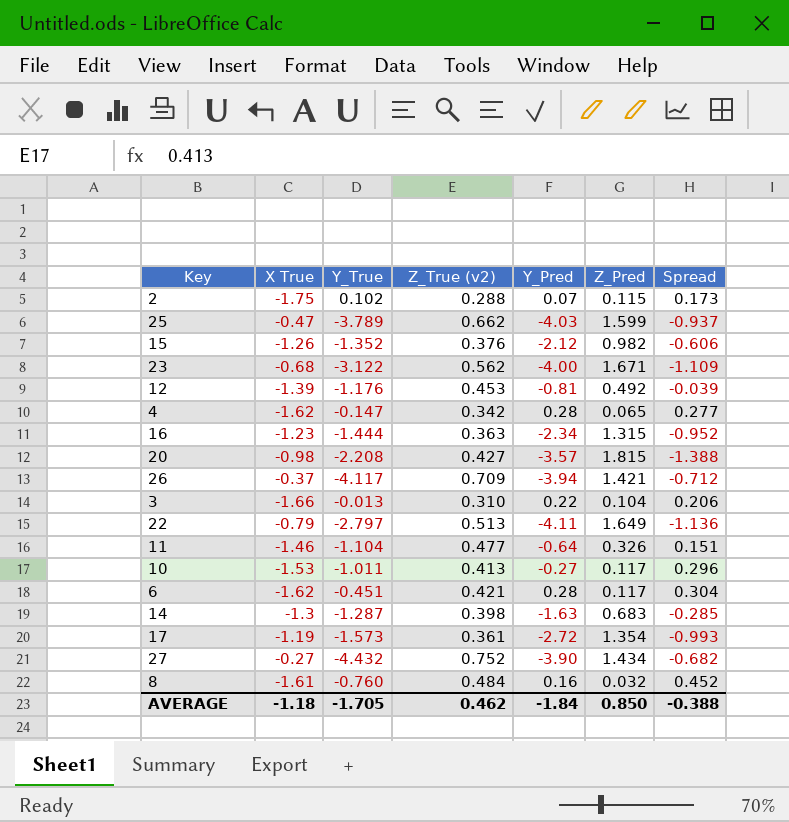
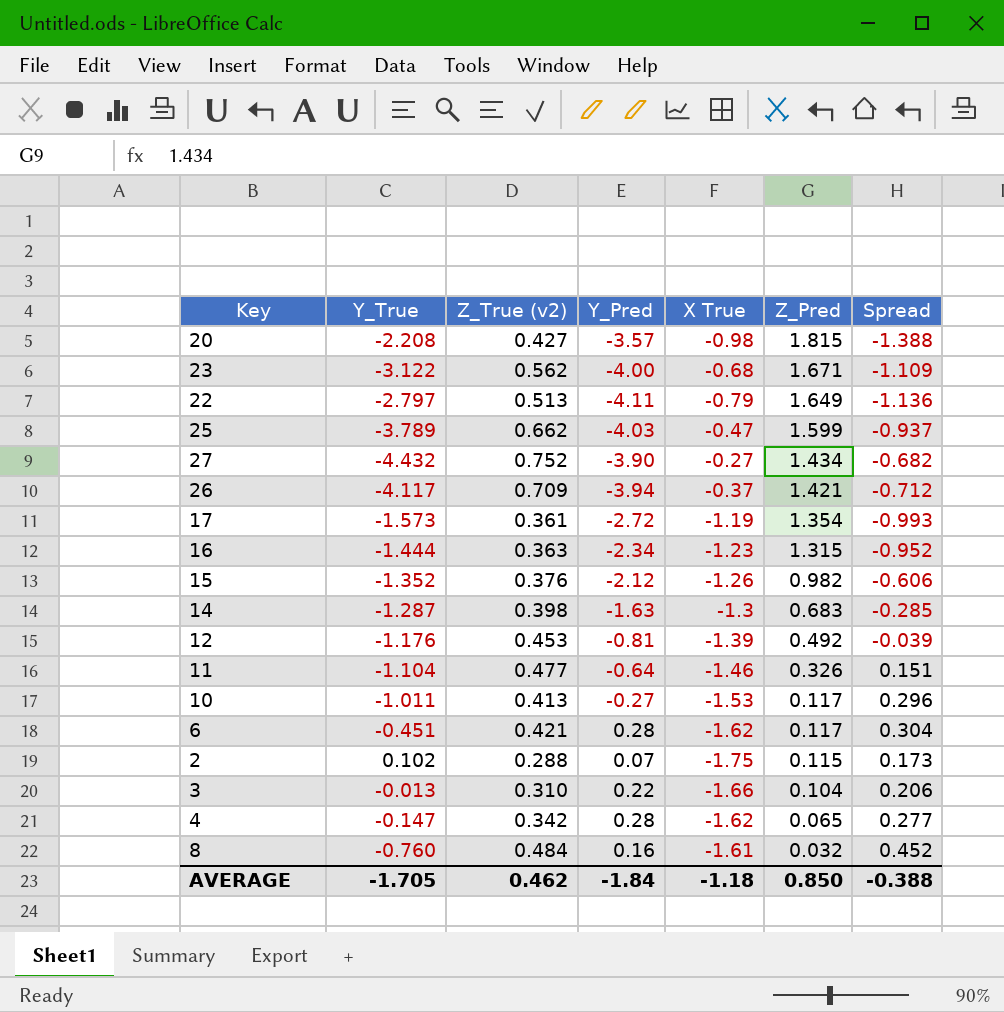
row order: none -> Z_Pred descending
column X True | position: 2 -> 5

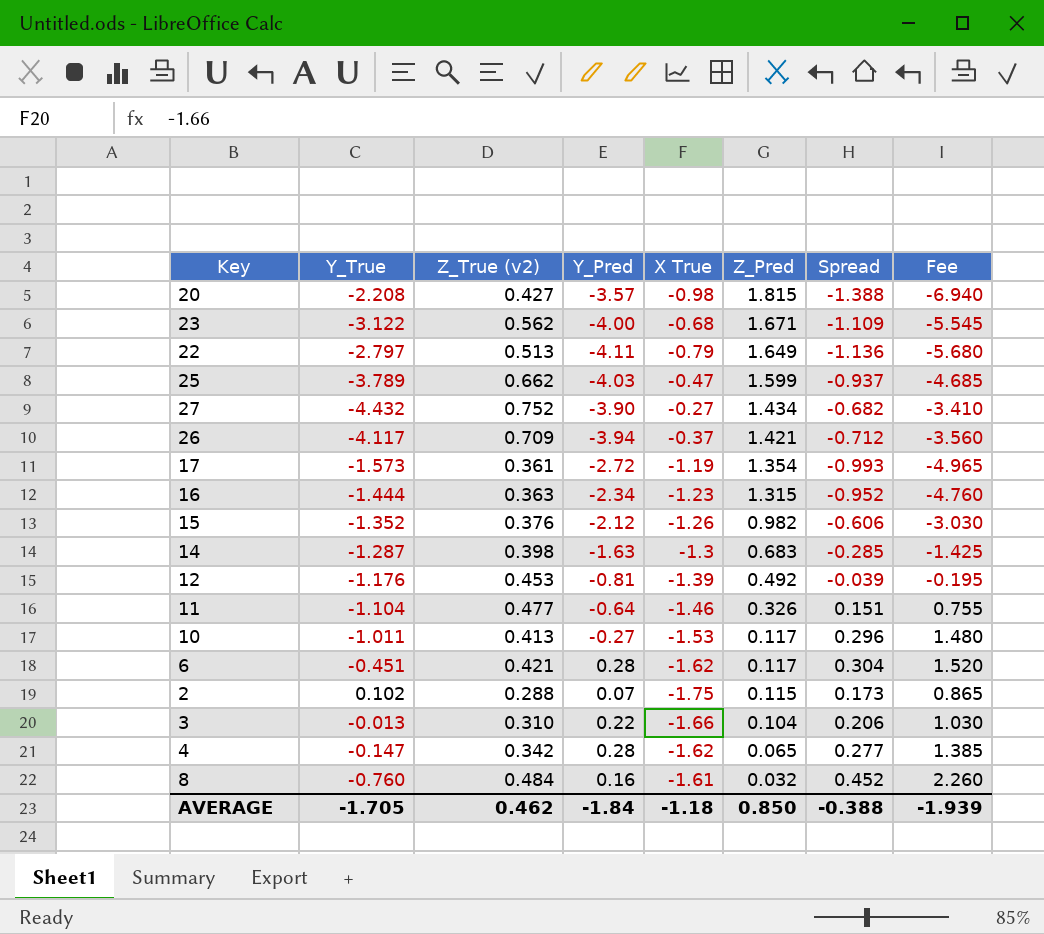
column Fee | formula: none -> [Spread] * 5

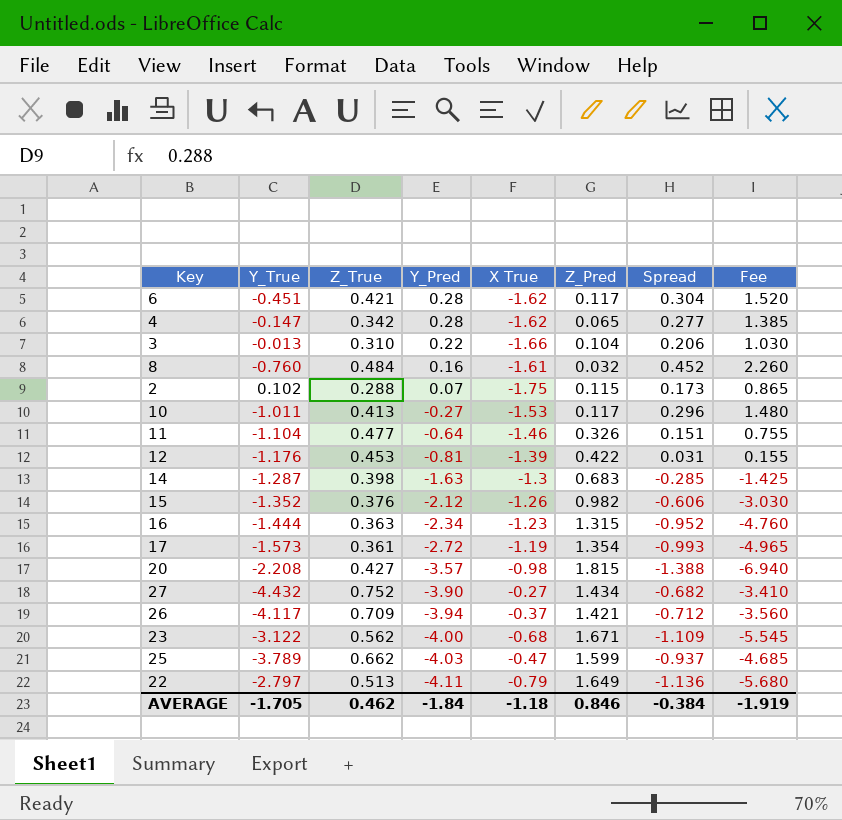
row order: Z_Pred descending -> Y_Pred descending
column name: Z_True (v2) -> Z_True
12 | Z_Pred: 0.492 -> 0.422
12 | Spread: -0.039 -> 0.031
12 | Fee: -0.195 -> 0.155
AVERAGE | Z_Pred: 0.850 -> 0.846
AVERAGE | Spread: -0.388 -> -0.384
AVERAGE | Fee: -1.939 -> -1.919

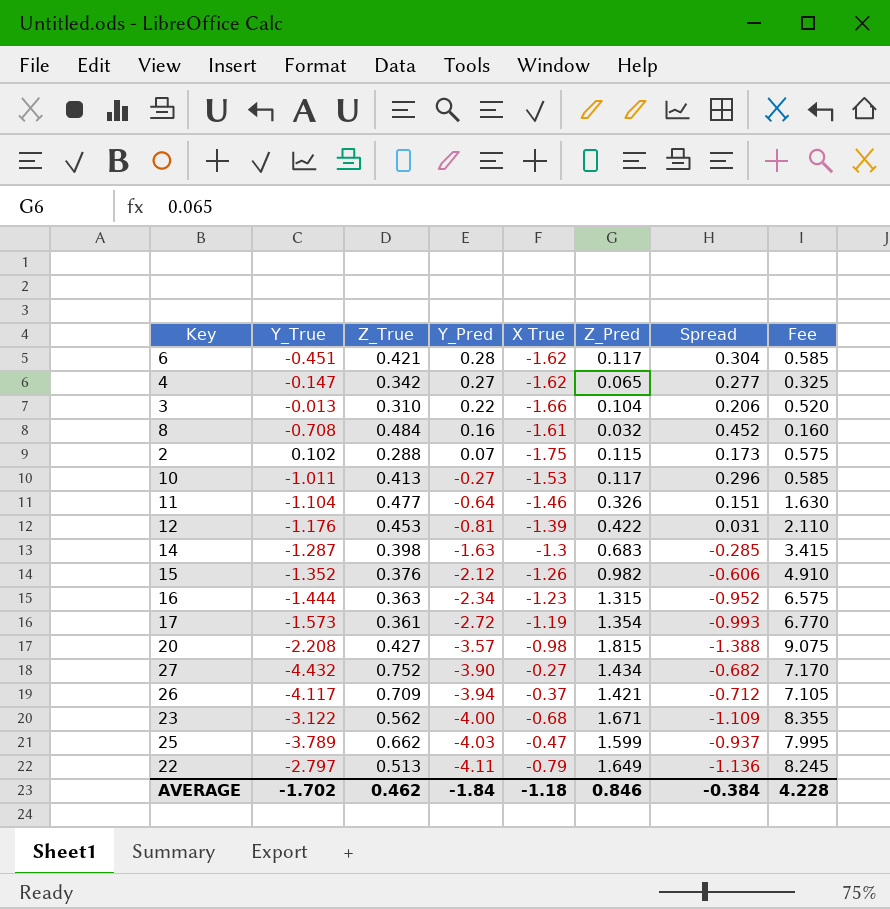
column Fee | formula: [Spread] * 5 -> [Z_Pred] * 5
4 | Y_Pred: 0.28 -> 0.27
8 | Y_True: -0.760 -> -0.708
AVERAGE | Y_True: -1.705 -> -1.702
AVERAGE | Fee: -1.919 -> 4.228

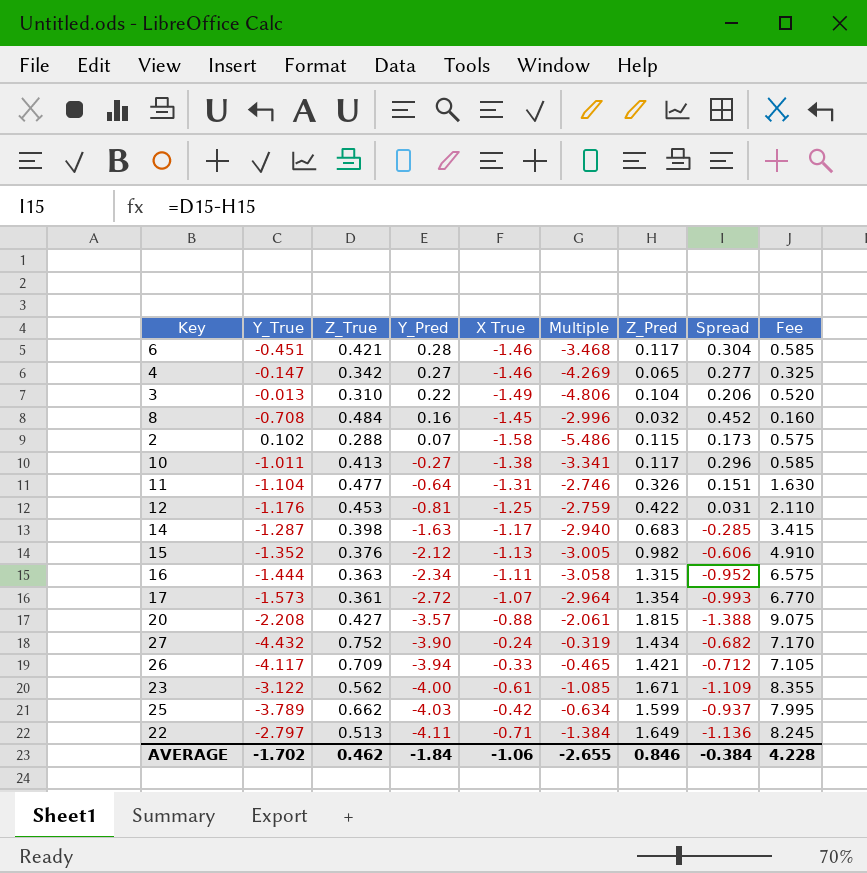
column Multiple | formula: none -> [X True] / [Z_True]
6 | X True: -1.62 -> -1.46
4 | X True: -1.62 -> -1.46
3 | X True: -1.66 -> -1.49
8 | X True: -1.61 -> -1.45
2 | X True: -1.75 -> -1.58
10 | X True: -1.53 -> -1.38
11 | X True: -1.46 -> -1.31
12 | X True: -1.39 -> -1.25
14 | X True: -1.3 -> -1.17
15 | X True: -1.26 -> -1.13
16 | X True: -1.23 -> -1.11
17 | X True: -1.19 -> -1.07
20 | X True: -0.98 -> -0.88
27 | X True: -0.27 -> -0.24
26 | X True: -0.37 -> -0.33
23 | X True: -0.68 -> -0.61
25 | X True: -0.47 -> -0.42
22 | X True: -0.79 -> -0.71
AVERAGE | X True: -1.18 -> -1.06

